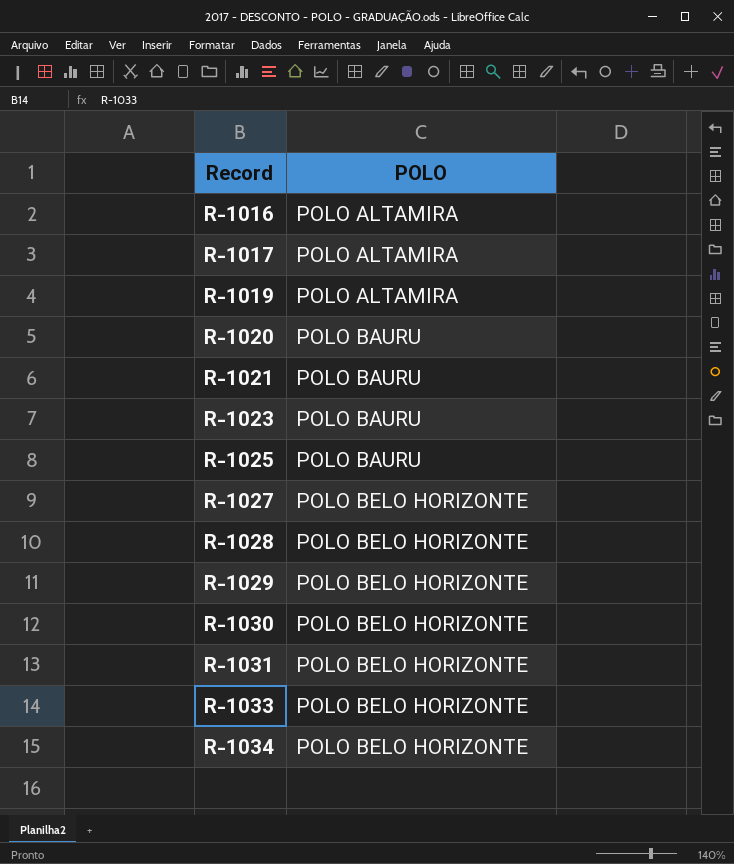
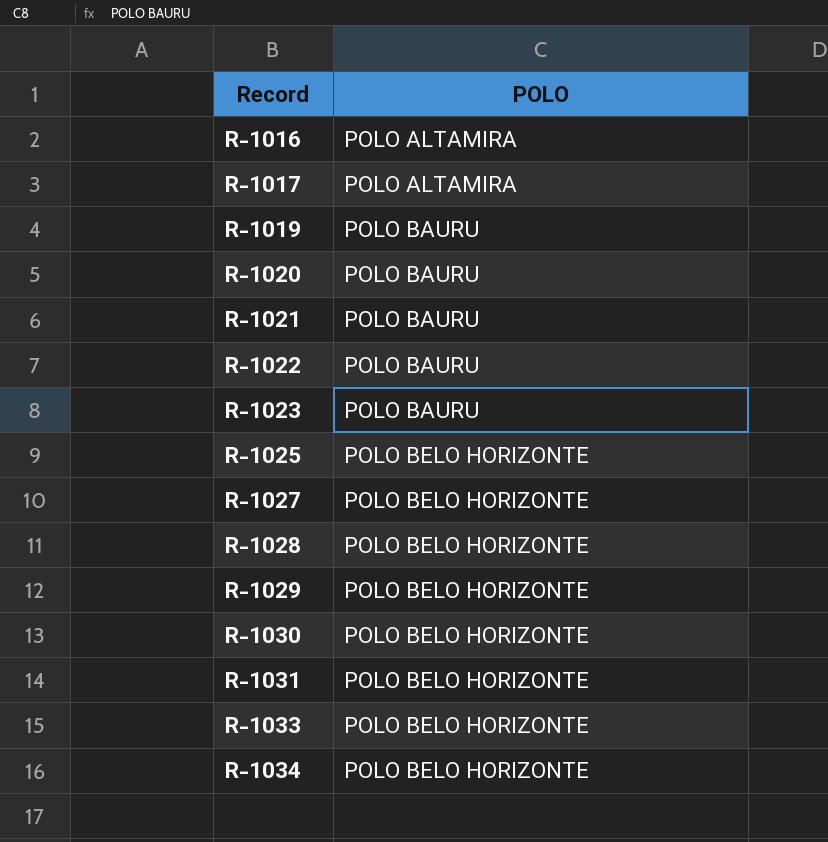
R-1019 | POLO: POLO ALTAMIRA -> POLO BAURU
row R-1022: none -> POLO BAURU
R-1025 | POLO: POLO BAURU -> POLO BELO HORIZONTE

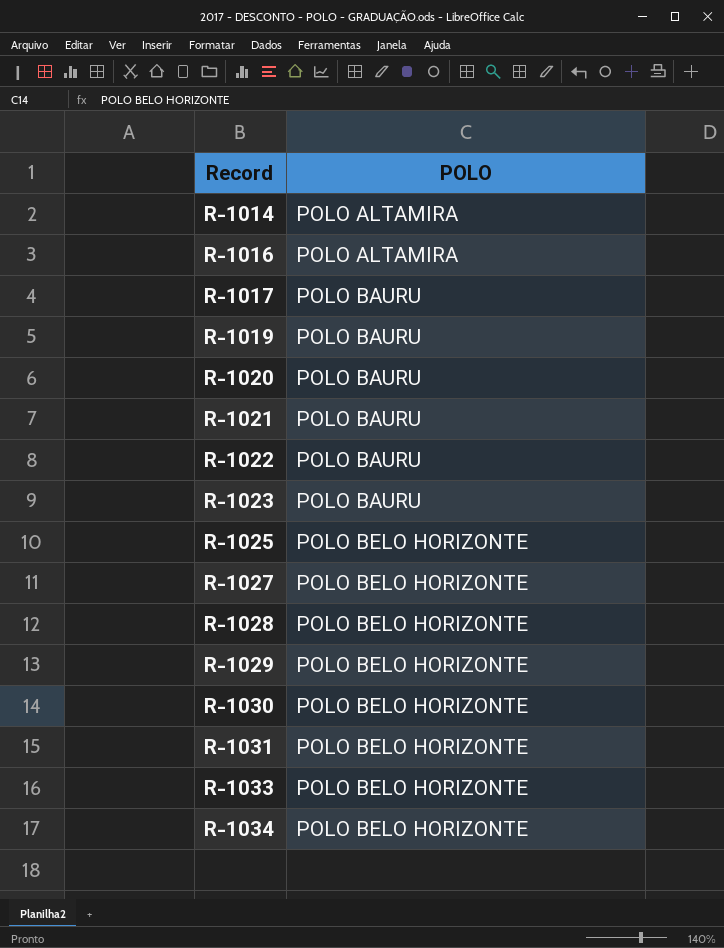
row R-1014: none -> POLO ALTAMIRA
R-1017 | POLO: POLO ALTAMIRA -> POLO BAURU

